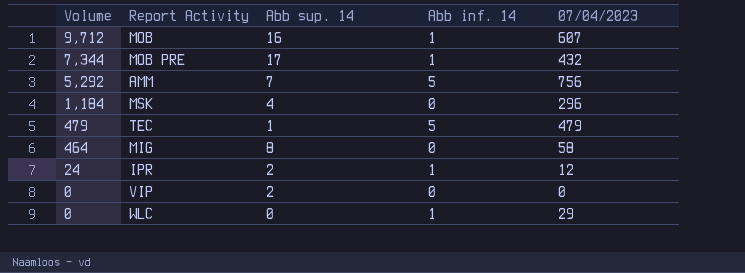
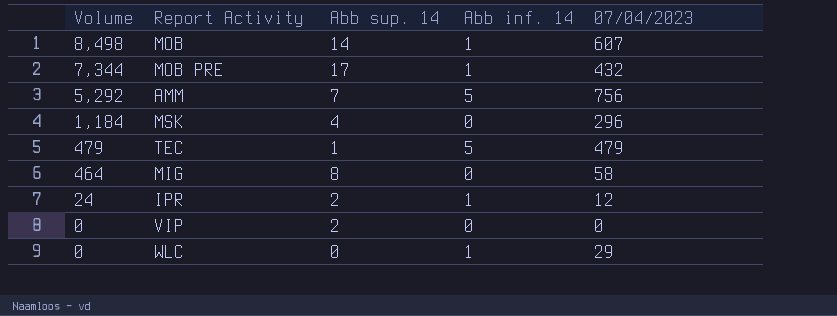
MOB | Volume: 9,712 -> 8,498
MOB | Abb sup. 14: 16 -> 14

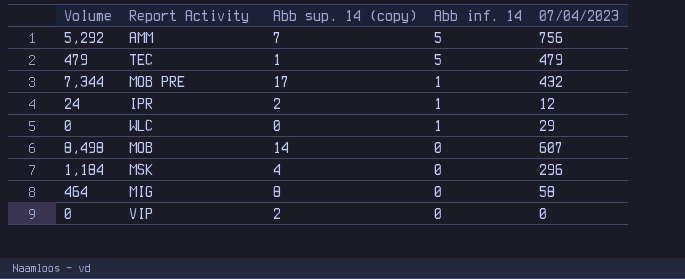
row order: Volume descending -> Abb inf. 14 descending
column name: Abb sup. 14 -> Abb sup. 14 (copy)
MOB | Abb inf. 14: 1 -> 0

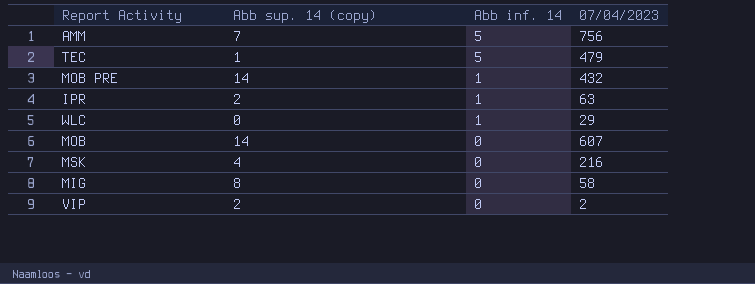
column Volume | formula: [Abb sup. 14 (copy)] * [07/04/2023] -> none
MOB PRE | Abb sup. 14 (copy): 17 -> 14
IPR | 07/04/2023: 12 -> 63
MSK | 07/04/2023: 296 -> 216
VIP | 07/04/2023: 0 -> 2

